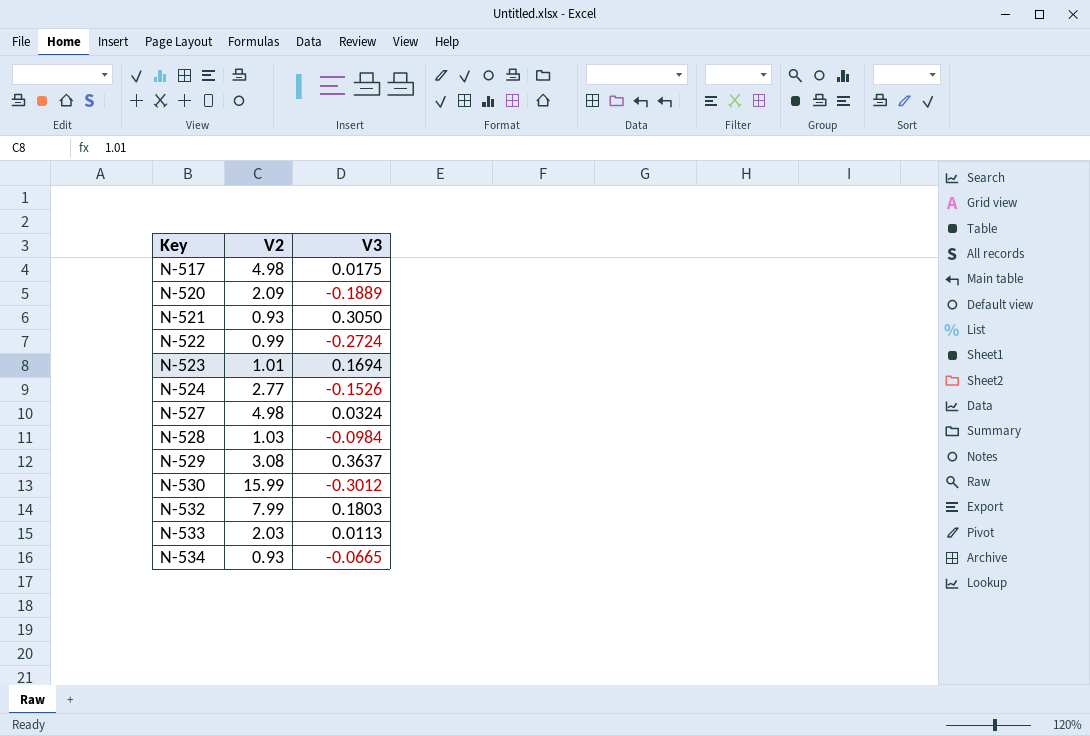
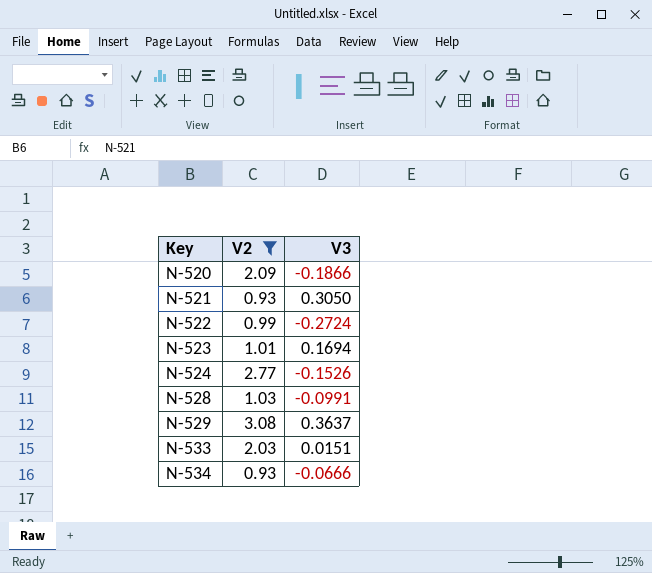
filter: none -> V2 <= 3.08
N-520 | V3: -0.1889 -> -0.1866
N-528 | V3: -0.0984 -> -0.0991
N-533 | V3: 0.0113 -> 0.0151
N-534 | V3: -0.0665 -> -0.0666

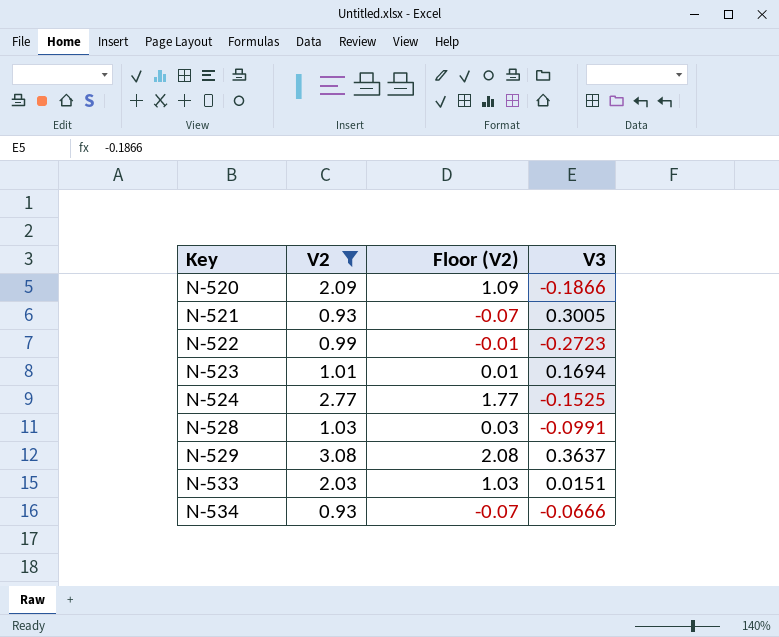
column Floor (V2) | formula: none -> [V2] - 1
N-521 | V3: 0.3050 -> 0.3005
N-522 | V3: -0.2724 -> -0.2723
N-524 | V3: -0.1526 -> -0.1525

